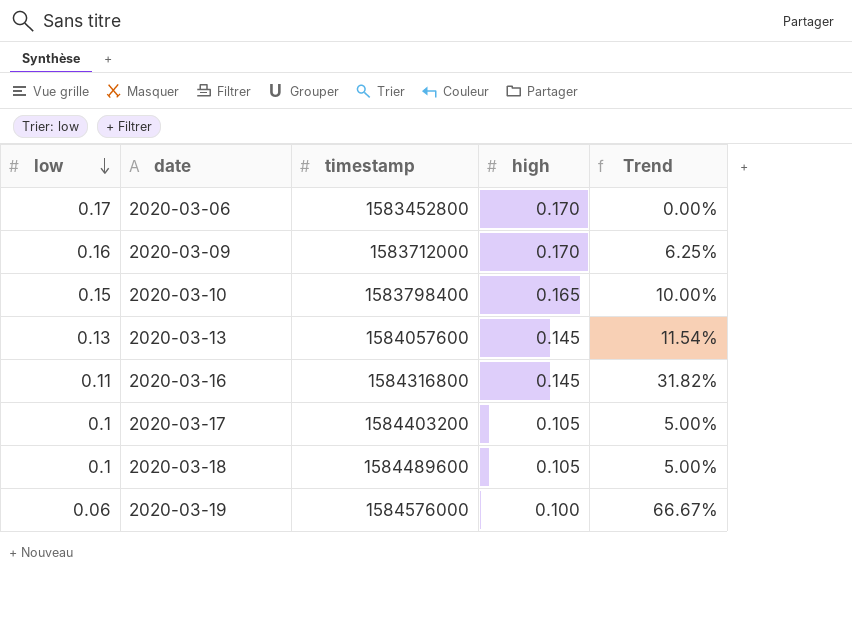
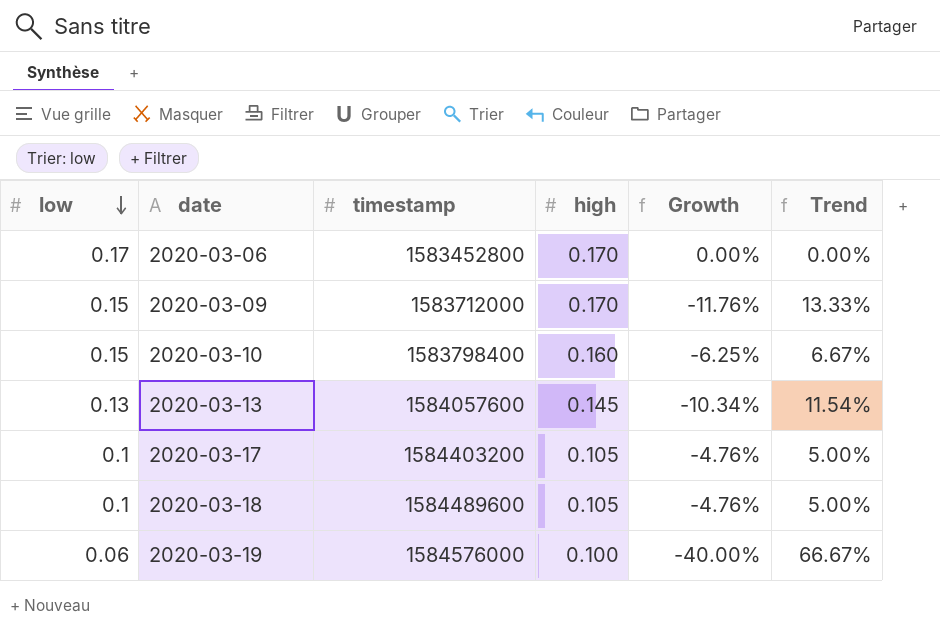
column Growth | formula: none -> ([low] - [high]) / [high]
row 2020-03-16: 0.11 | 1584316800 | 0.145 | 31.82% -> none
2020-03-09 | low: 0.16 -> 0.15
2020-03-09 | Trend: 6.25% -> 13.33%
2020-03-10 | high: 0.165 -> 0.160
2020-03-10 | Trend: 10.00% -> 6.67%

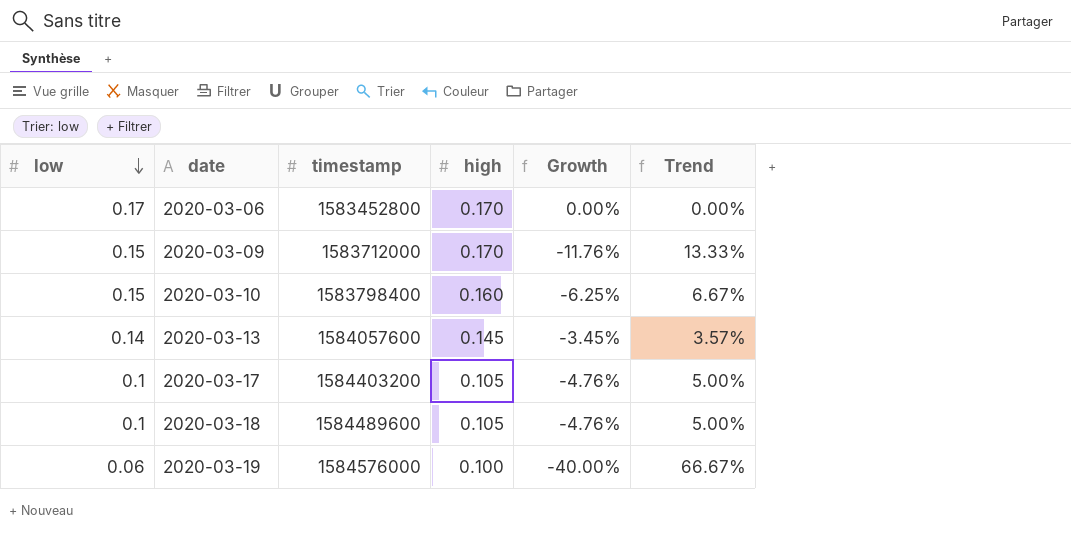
2020-03-13 | low: 0.13 -> 0.14
2020-03-13 | Growth: -10.34% -> -3.45%
2020-03-13 | Trend: 11.54% -> 3.57%

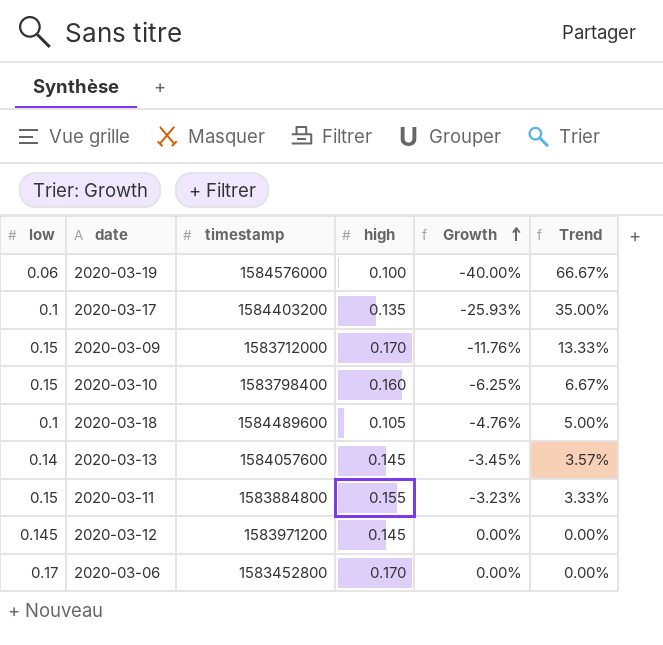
row order: low descending -> Growth ascending
2020-03-17 | high: 0.105 -> 0.135
2020-03-17 | Growth: -4.76% -> -25.93%
2020-03-17 | Trend: 5.00% -> 35.00%
row 2020-03-11: none -> 0.15 | 1583884800 | 0.155 | -3.23% | 3.33%
row 2020-03-12: none -> 0.145 | 1583971200 | 0.145 | 0.00% | 0.00%

